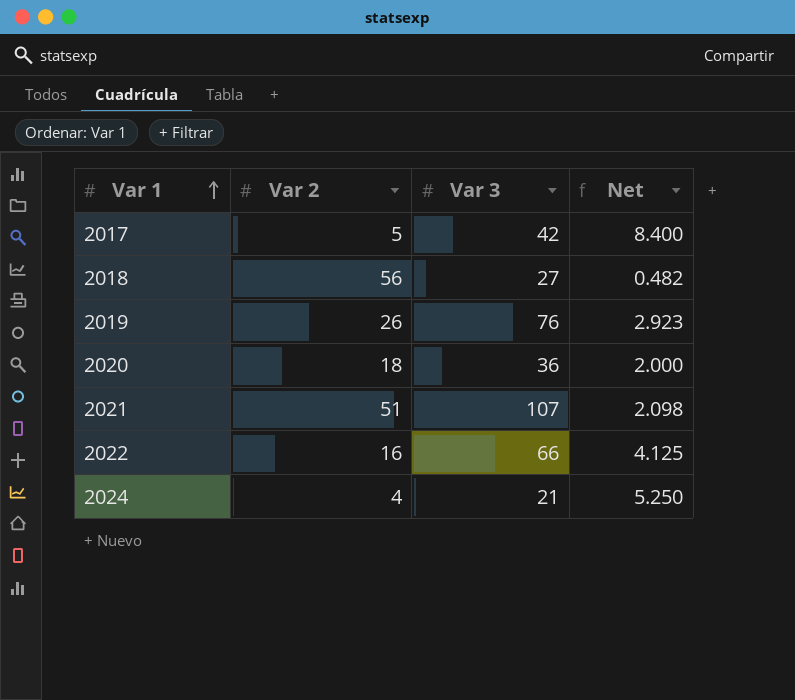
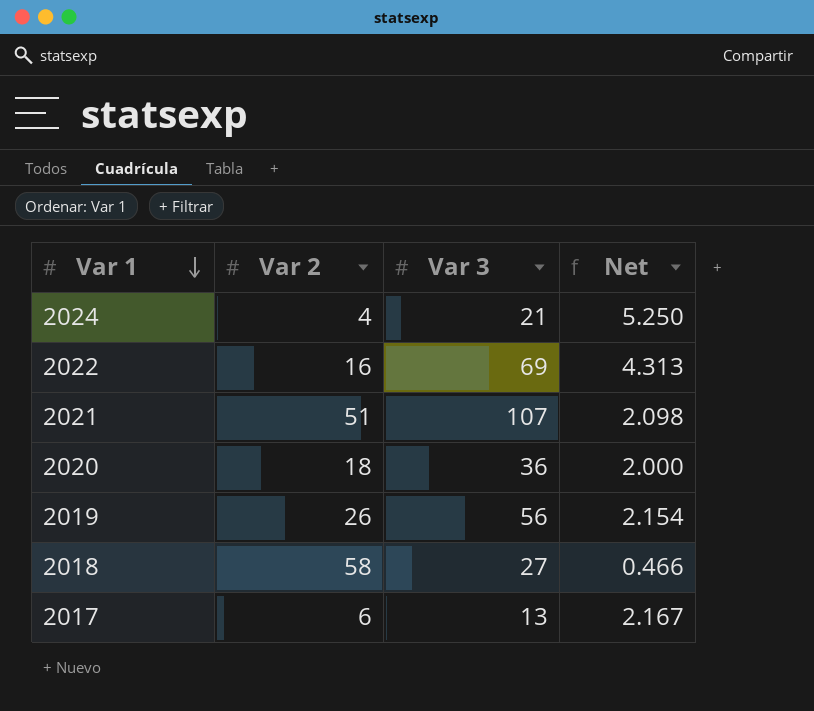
row order: Var 1 ascending -> Var 1 descending
2022 | Var 3: 66 -> 69
2022 | Net: 4.125 -> 4.313
2019 | Var 3: 76 -> 56
2019 | Net: 2.923 -> 2.154
2018 | Var 2: 56 -> 58
2018 | Net: 0.482 -> 0.466
2017 | Var 2: 5 -> 6
2017 | Var 3: 42 -> 13
2017 | Net: 8.400 -> 2.167

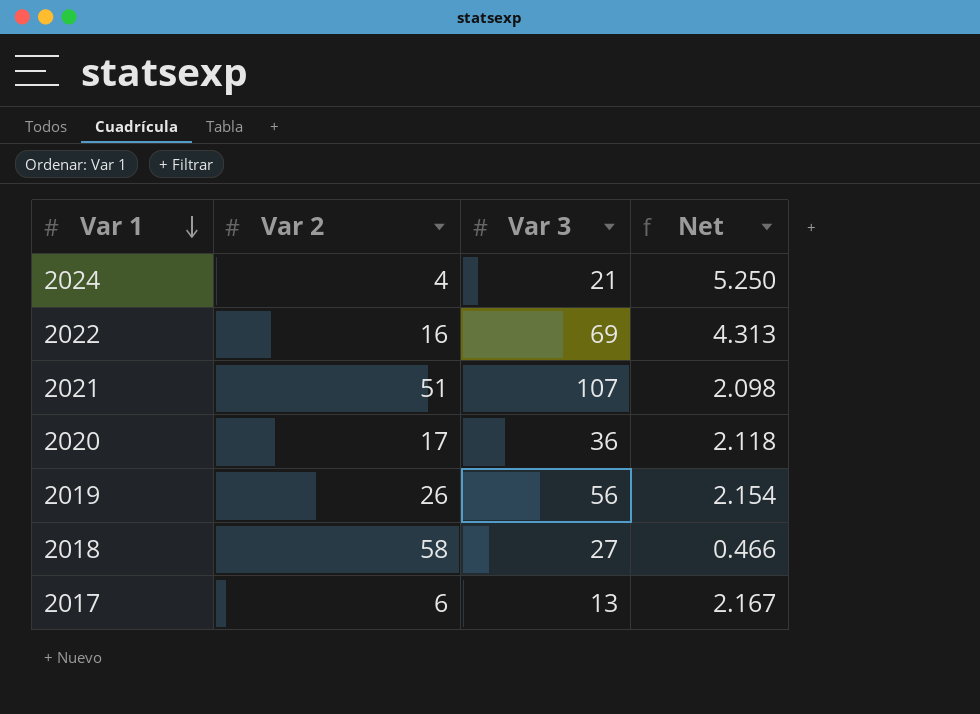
2020 | Var 2: 18 -> 17
2020 | Net: 2.000 -> 2.118

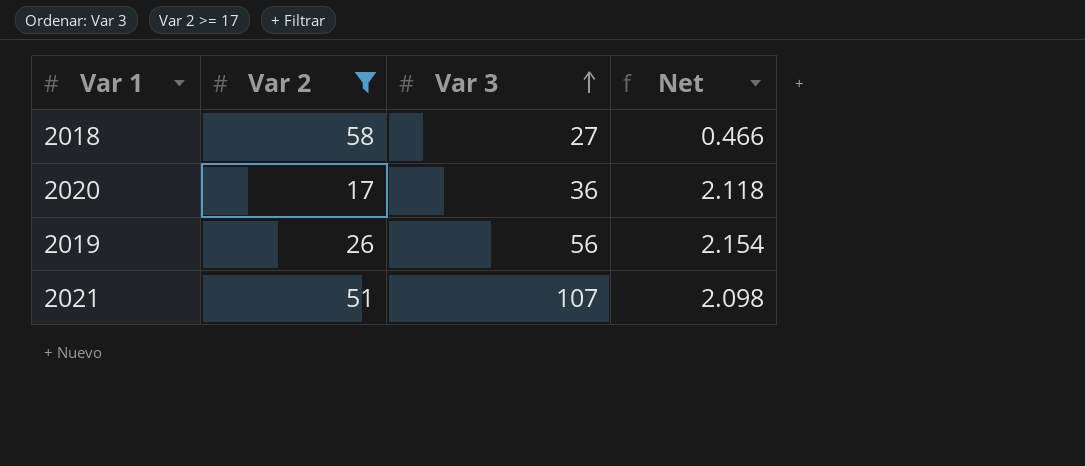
filter: none -> Var 2 >= 17
row order: Var 1 descending -> Var 3 ascending

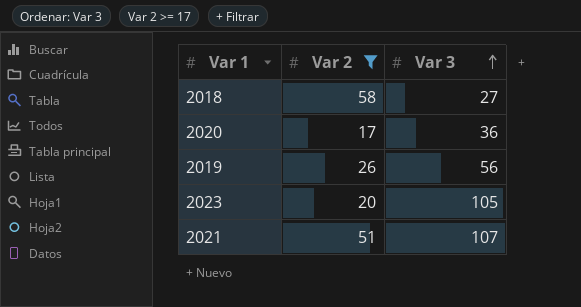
column Net | formula: [Var 3] / [Var 2] -> none
row 2023: none -> 20 | 105

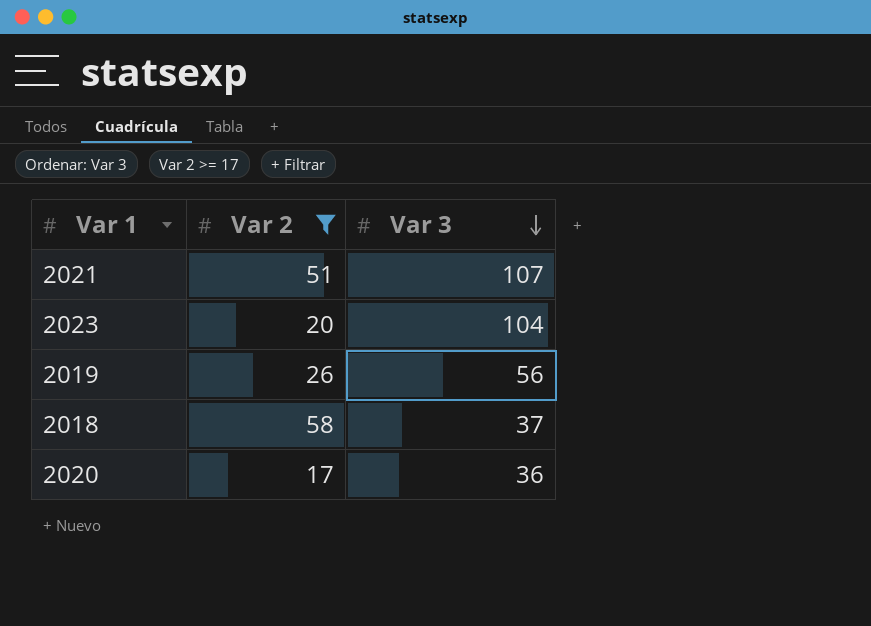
row order: Var 3 ascending -> Var 3 descending
2023 | Var 3: 105 -> 104
2018 | Var 3: 27 -> 37

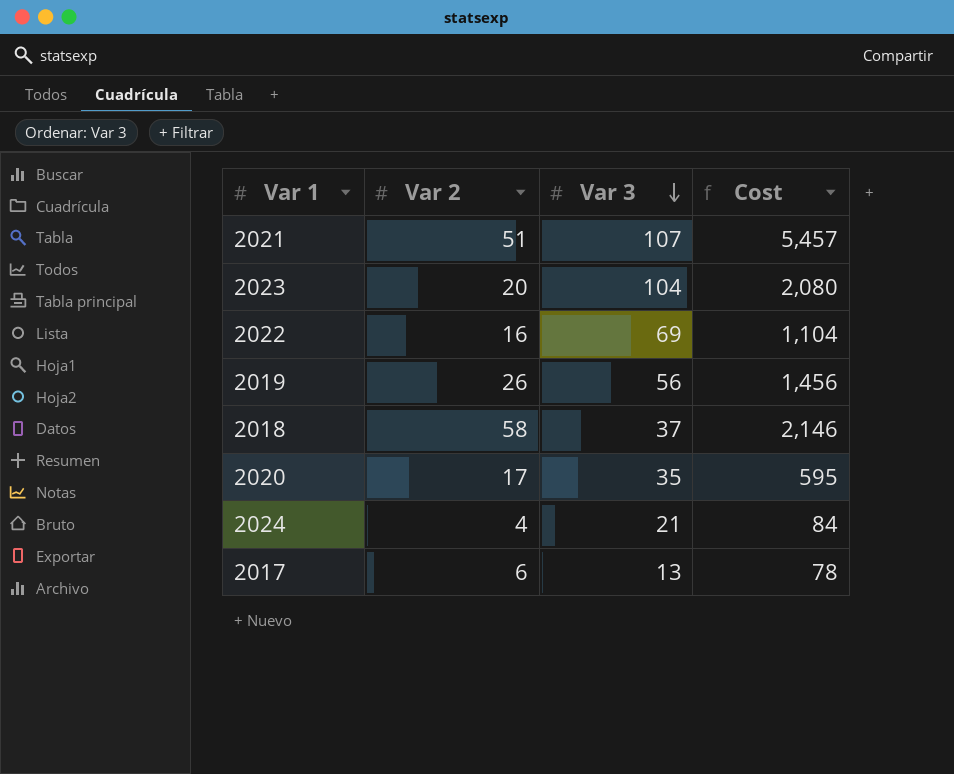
filter: Var 2 >= 17 -> none
column Cost | formula: none -> [Var 2] * [Var 3]
2020 | Var 3: 36 -> 35

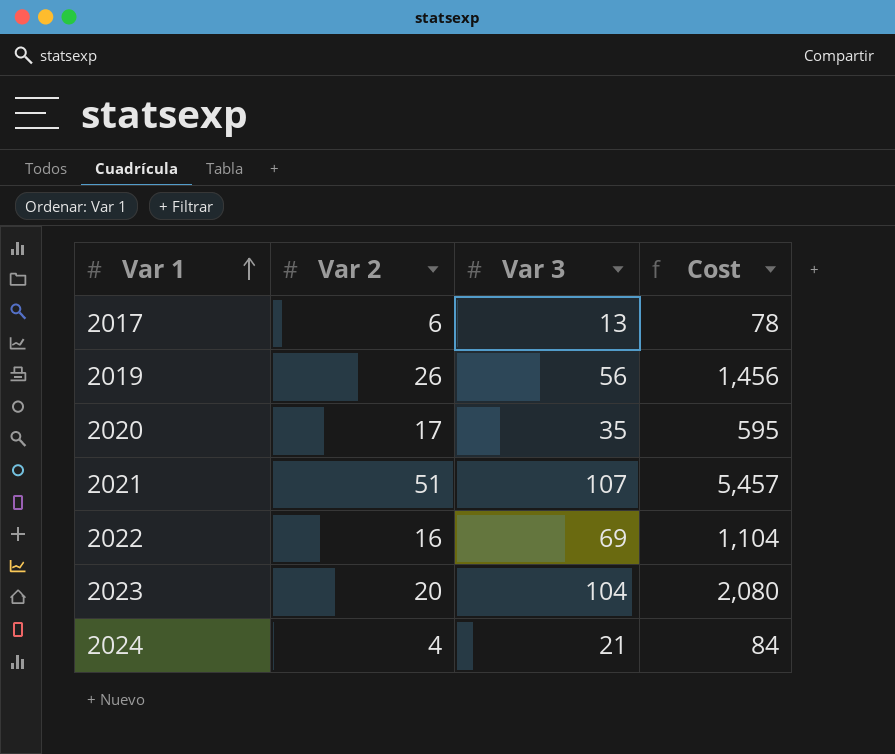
row order: Var 3 descending -> Var 1 ascending
row 2018: 58 | 37 | 2,146 -> none

